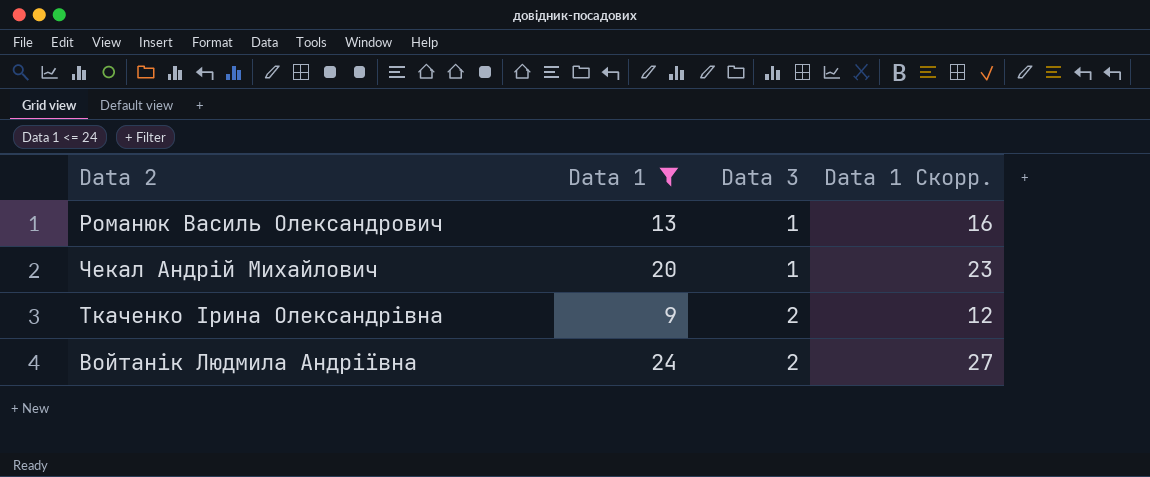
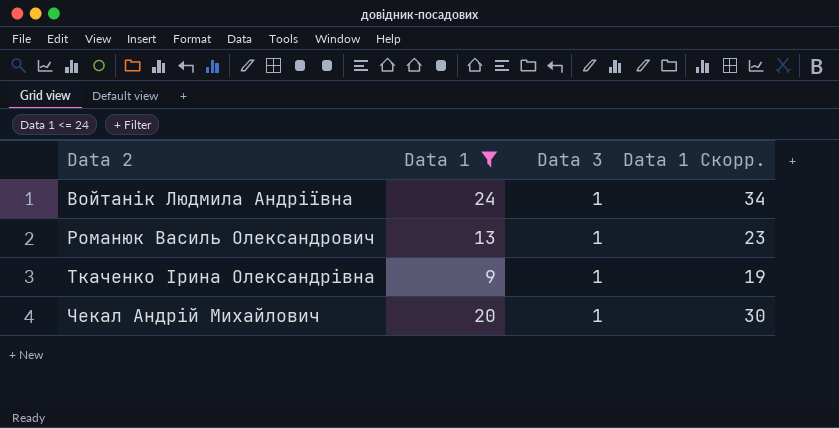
row order: Data 3 ascending -> Data 2 ascending
column Data 1 Скорр. | formula: [Data 1] + 3 -> [Data 1] + 10
Войтанік Людмила Андріївна | Data 3: 2 -> 1
Ткаченко Ірина Олександрівна | Data 3: 2 -> 1

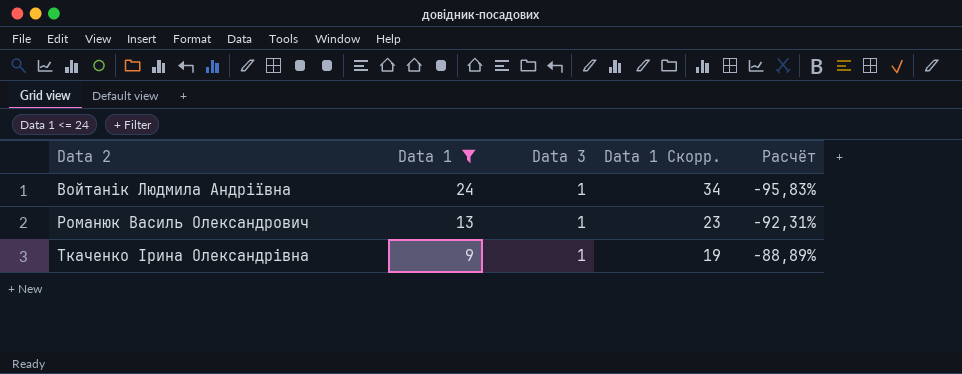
column Расчёт | formula: none -> ([Data 3] - [Data 1]) / [Data 1]
row Чекал Андрій Михайлович: 20 | 1 | 30 -> none

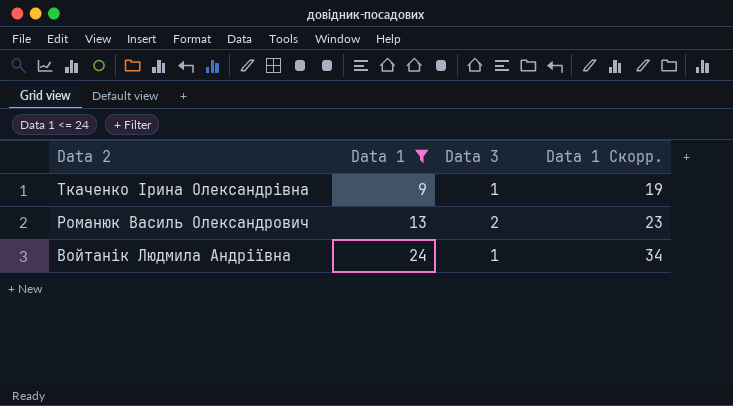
row order: Data 2 ascending -> Data 2 descending
column Расчёт | formula: ([Data 3] - [Data 1]) / [Data 1] -> none
Романюк Василь Олександрович | Data 3: 1 -> 2

